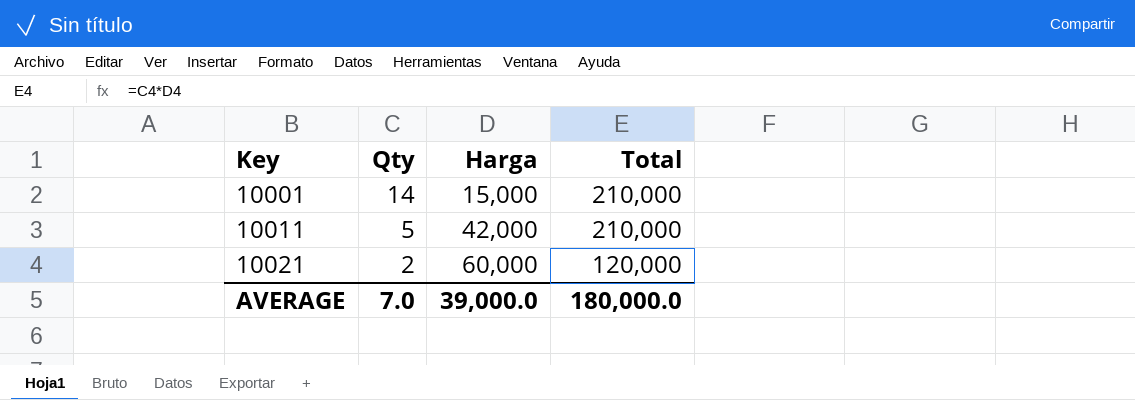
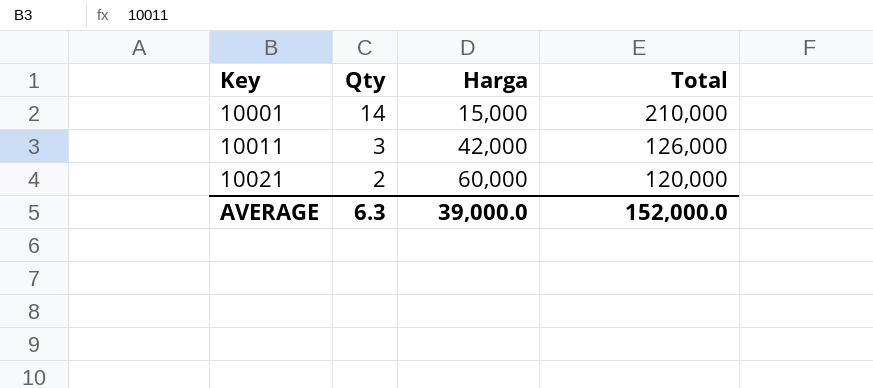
10011 | Qty: 5 -> 3
10011 | Total: 210,000 -> 126,000
AVERAGE | Qty: 7.0 -> 6.3
AVERAGE | Total: 180,000.0 -> 152,000.0

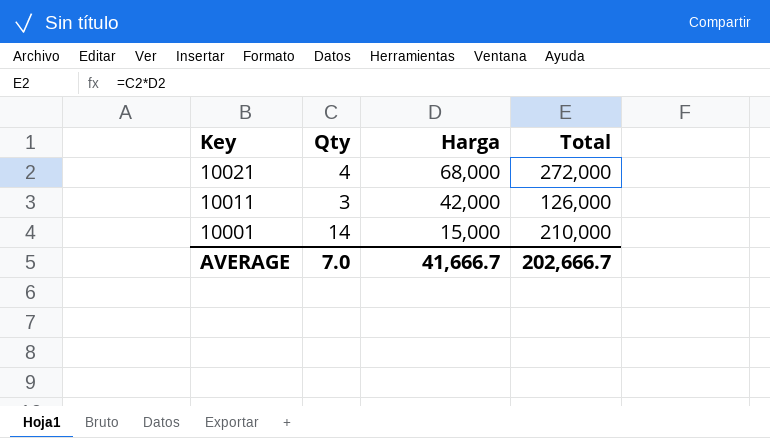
row order: Key ascending -> Key descending
10021 | Qty: 2 -> 4
10021 | Harga: 60,000 -> 68,000
10021 | Total: 120,000 -> 272,000
AVERAGE | Qty: 6.3 -> 7.0
AVERAGE | Harga: 39,000.0 -> 41,666.7
AVERAGE | Total: 152,000.0 -> 202,666.7

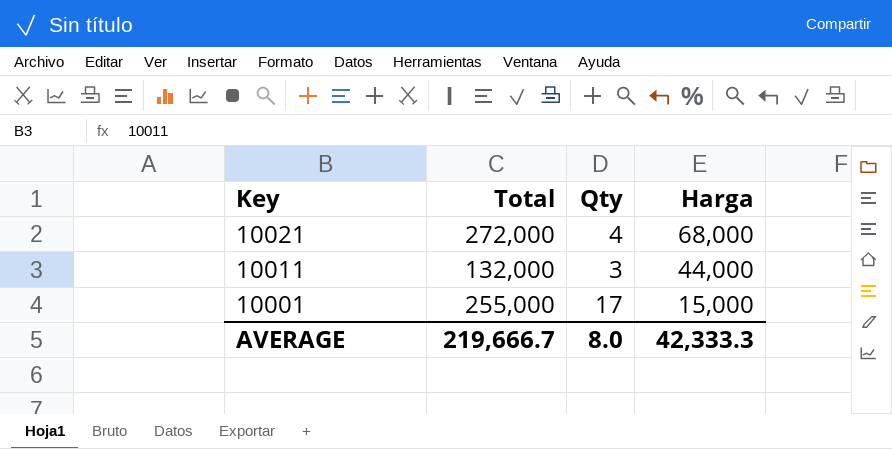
column Total | position: 4 -> 2
10011 | Total: 126,000 -> 132,000
10011 | Harga: 42,000 -> 44,000
10001 | Total: 210,000 -> 255,000
10001 | Qty: 14 -> 17
AVERAGE | Total: 202,666.7 -> 219,666.7
AVERAGE | Qty: 7.0 -> 8.0
AVERAGE | Harga: 41,666.7 -> 42,333.3

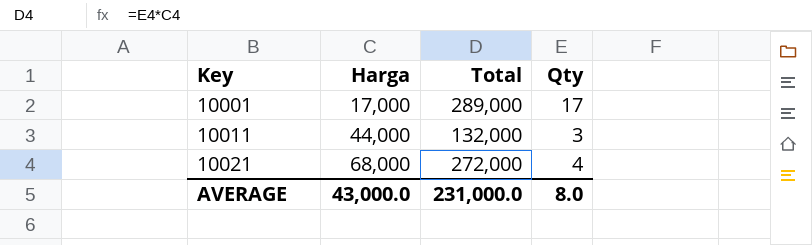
row order: Key descending -> Key ascending
column Harga | position: 4 -> 2
10001 | Harga: 15,000 -> 17,000
10001 | Total: 255,000 -> 289,000
AVERAGE | Harga: 42,333.3 -> 43,000.0
AVERAGE | Total: 219,666.7 -> 231,000.0

